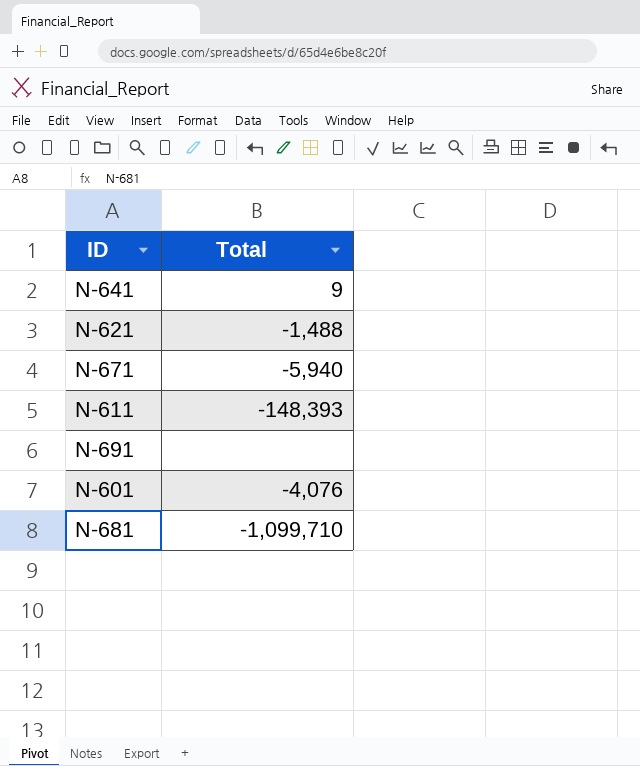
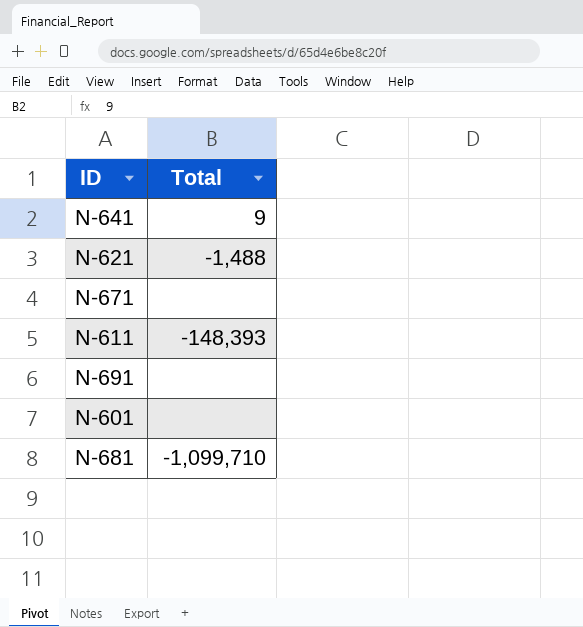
N-671 | Total: -5,940 -> none
N-601 | Total: -4,076 -> none

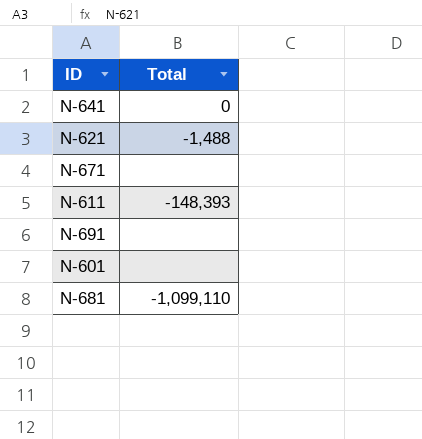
N-641 | Total: 9 -> 0
N-681 | Total: -1,099,710 -> -1,099,110

